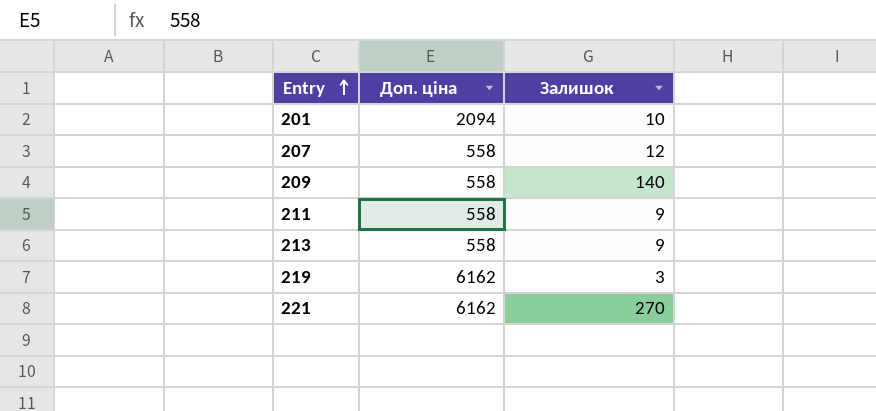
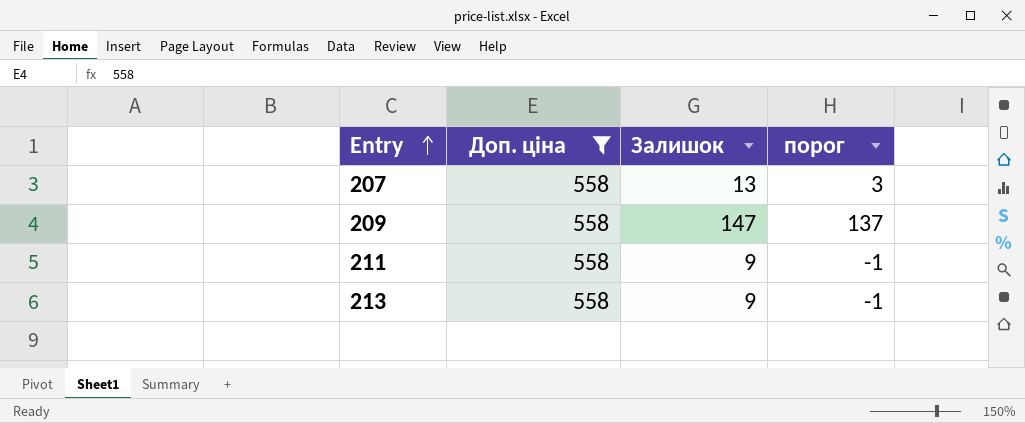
filter: none -> Доп. ціна = 558
column порог | formula: none -> [Залишок] - 10
207 | Залишок: 12 -> 13
209 | Залишок: 140 -> 147

